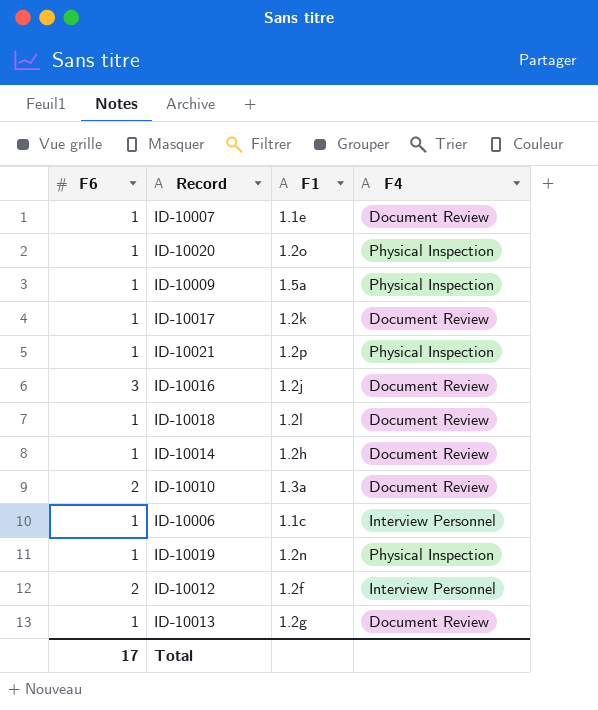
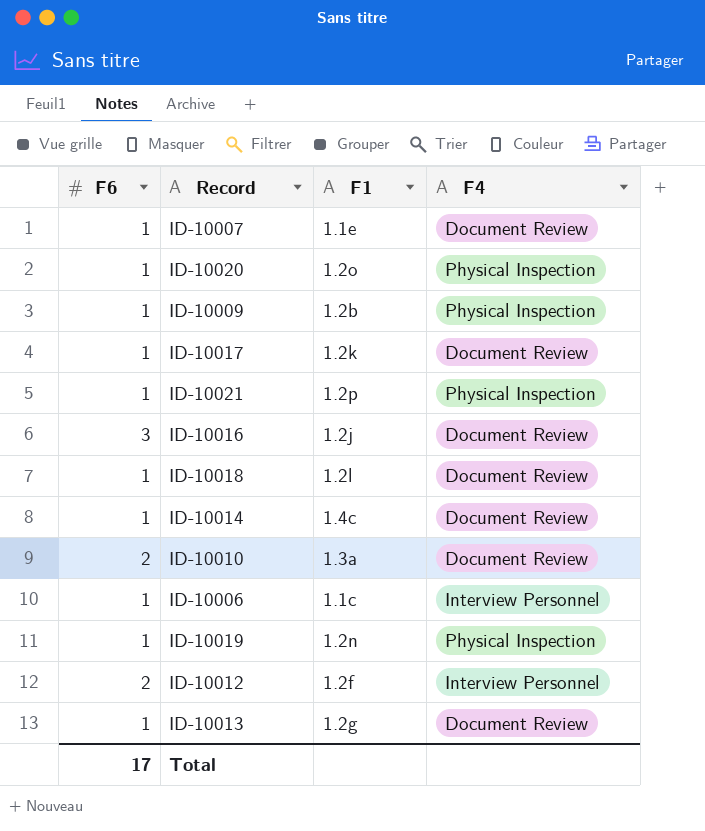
ID-10009 | F1: 1.5a -> 1.2b
ID-10014 | F1: 1.2h -> 1.4c

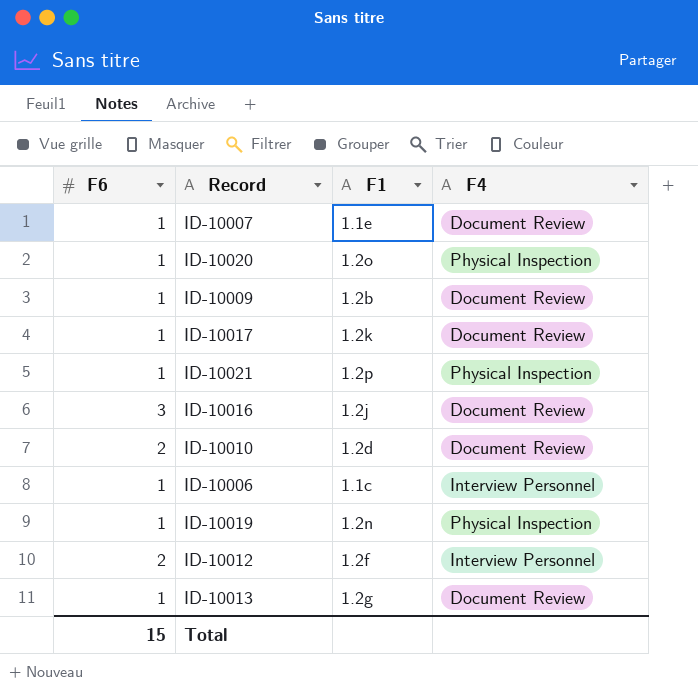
row ID-10018: 1 | 1.2l | Document Review -> none
row ID-10014: 1 | 1.4c | Document Review -> none
ID-10009 | F4: Physical Inspection -> Document Review
ID-10010 | F1: 1.3a -> 1.2d
Total | F6: 17 -> 15

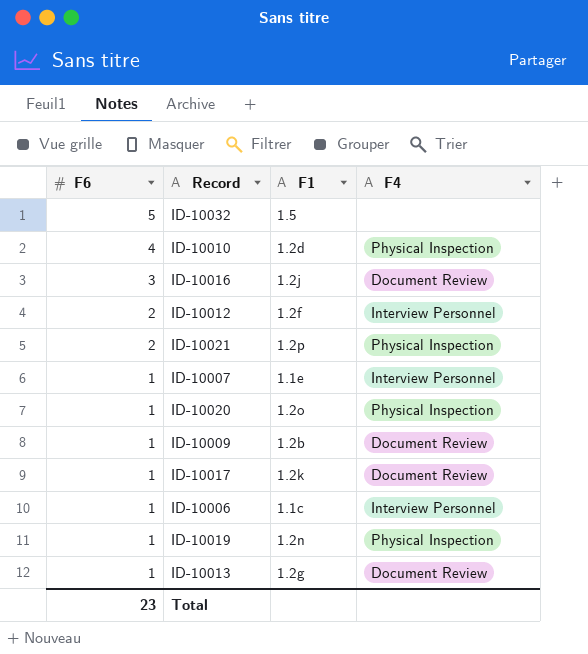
row order: none -> F6 descending
row ID-10032: none -> 5 | 1.5 | none
ID-10010 | F6: 2 -> 4
ID-10010 | F4: Document Review -> Physical Inspection
ID-10021 | F6: 1 -> 2
ID-10007 | F4: Document Review -> Interview Personnel
Total | F6: 15 -> 23

